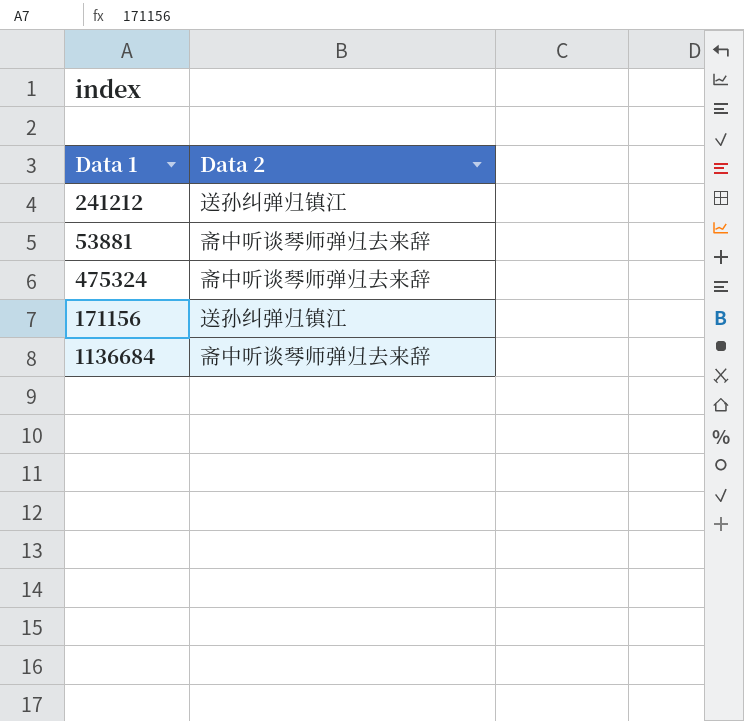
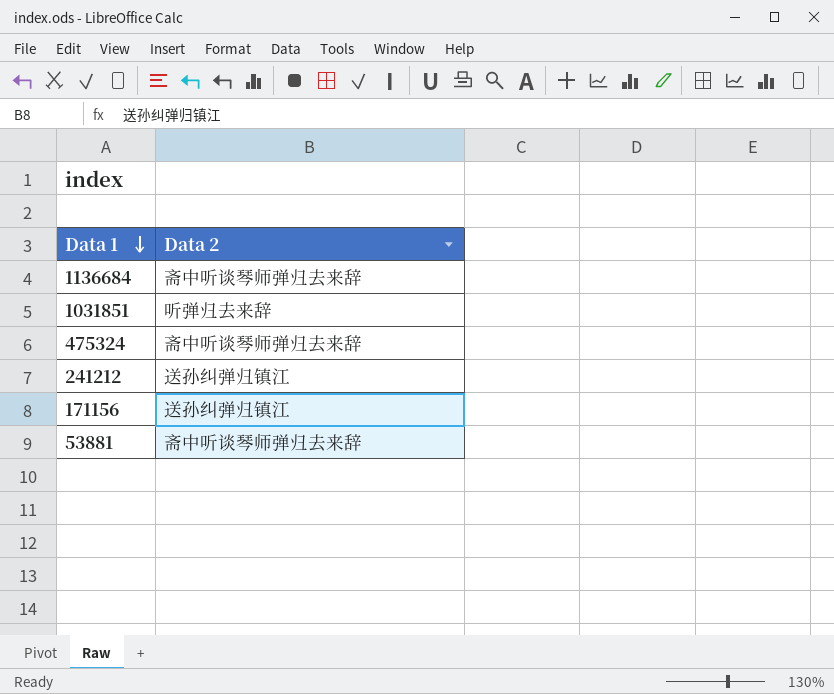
row order: none -> Data 1 descending
row 1031851: none -> 听弹归去来辞

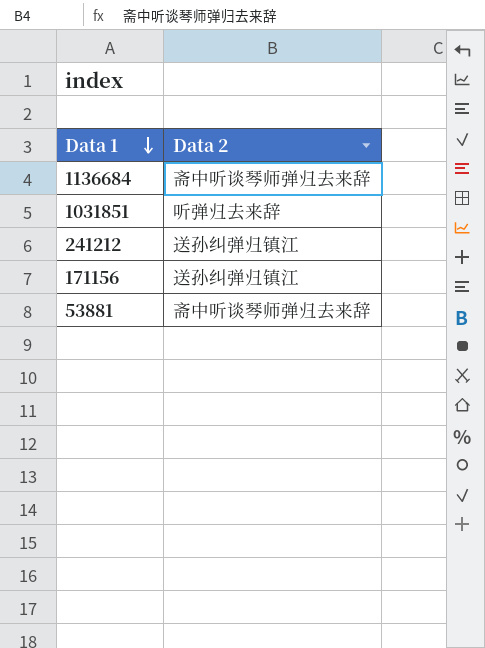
row 475324: 斋中听谈琴师弹归去来辞 -> none

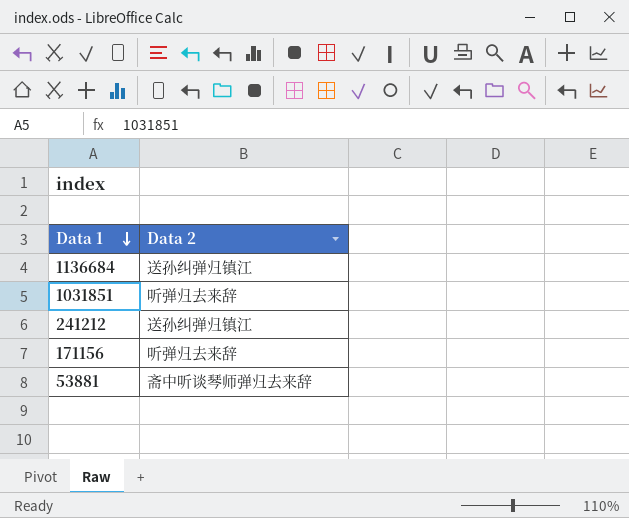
1136684 | Data 2: 斋中听谈琴师弹归去来辞 -> 送孙纠弹归镇江
171156 | Data 2: 送孙纠弹归镇江 -> 听弹归去来辞

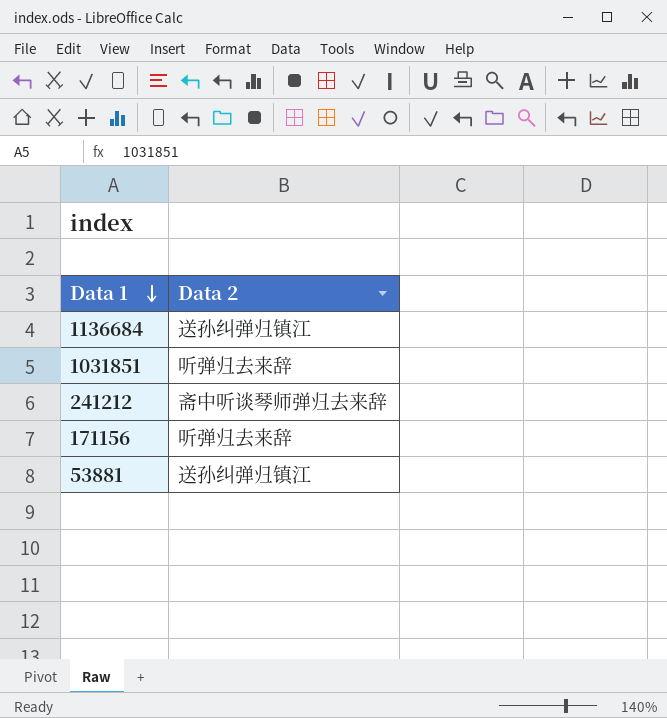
241212 | Data 2: 送孙纠弹归镇江 -> 斋中听谈琴师弹归去来辞
53881 | Data 2: 斋中听谈琴师弹归去来辞 -> 送孙纠弹归镇江

